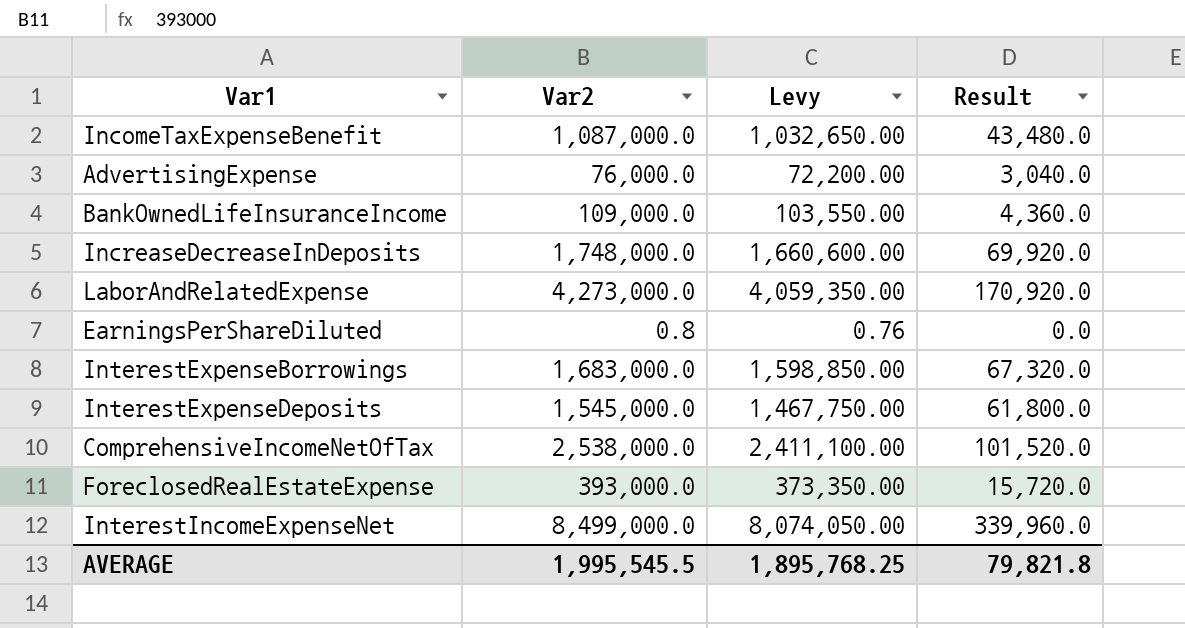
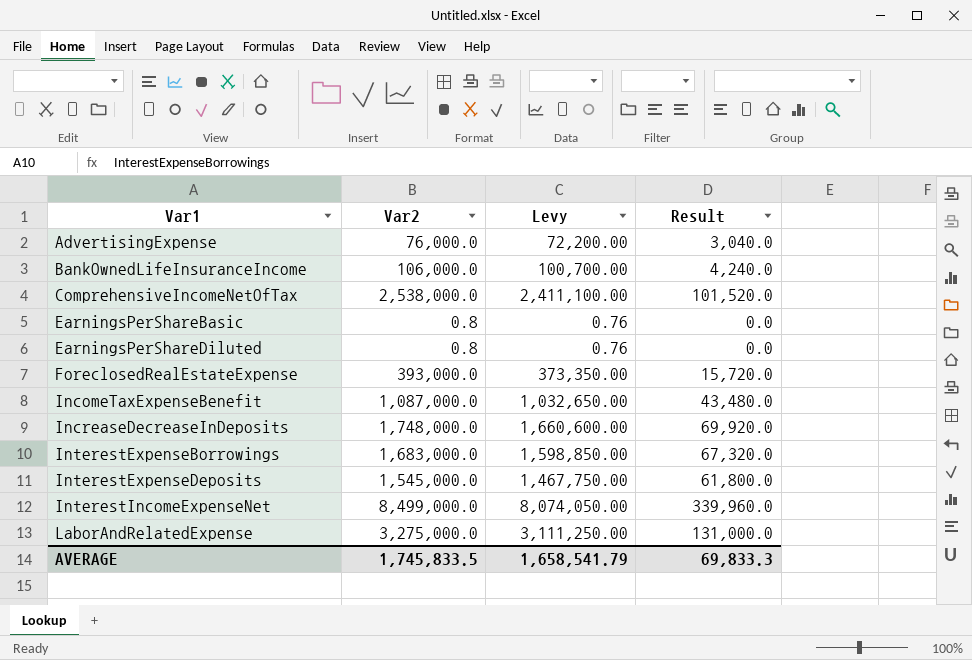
row order: none -> Var1 ascending
BankOwnedLifeInsuranceIncome | Var2: 109,000.0 -> 106,000.0
BankOwnedLifeInsuranceIncome | Levy: 103,550.00 -> 100,700.00
BankOwnedLifeInsuranceIncome | Result: 4,360.0 -> 4,240.0
row EarningsPerShareBasic: none -> 0.8 | 0.76 | 0.0
LaborAndRelatedExpense | Var2: 4,273,000.0 -> 3,275,000.0
LaborAndRelatedExpense | Levy: 4,059,350.00 -> 3,111,250.00
LaborAndRelatedExpense | Result: 170,920.0 -> 131,000.0
AVERAGE | Var2: 1,995,545.5 -> 1,745,833.5
AVERAGE | Levy: 1,895,768.25 -> 1,658,541.79
AVERAGE | Result: 79,821.8 -> 69,833.3

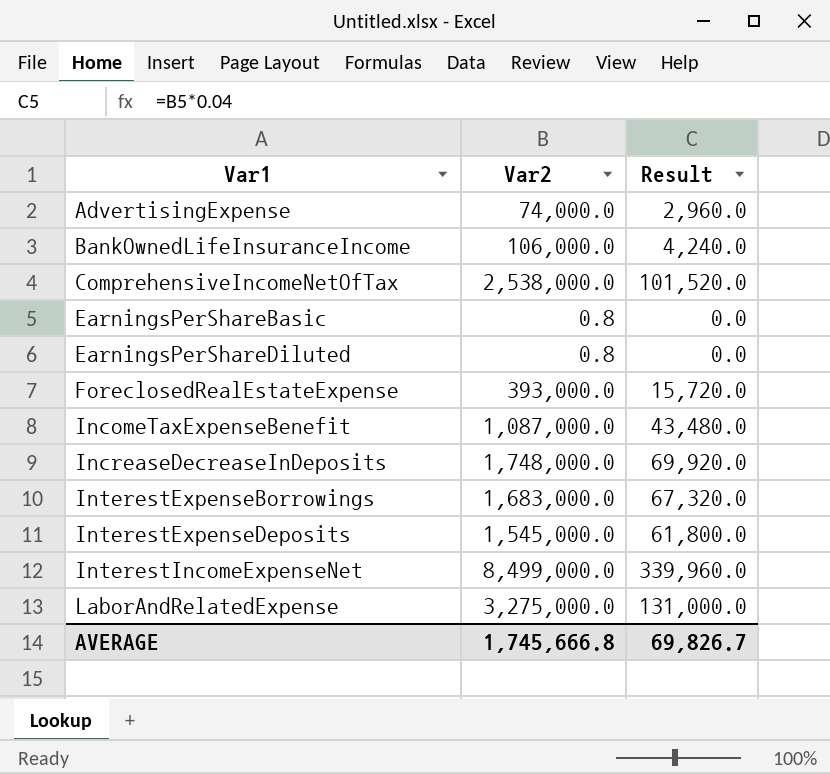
column Levy | formula: [Var2] * 0.95 -> none
AdvertisingExpense | Var2: 76,000.0 -> 74,000.0
AdvertisingExpense | Result: 3,040.0 -> 2,960.0
AVERAGE | Var2: 1,745,833.5 -> 1,745,666.8
AVERAGE | Result: 69,833.3 -> 69,826.7

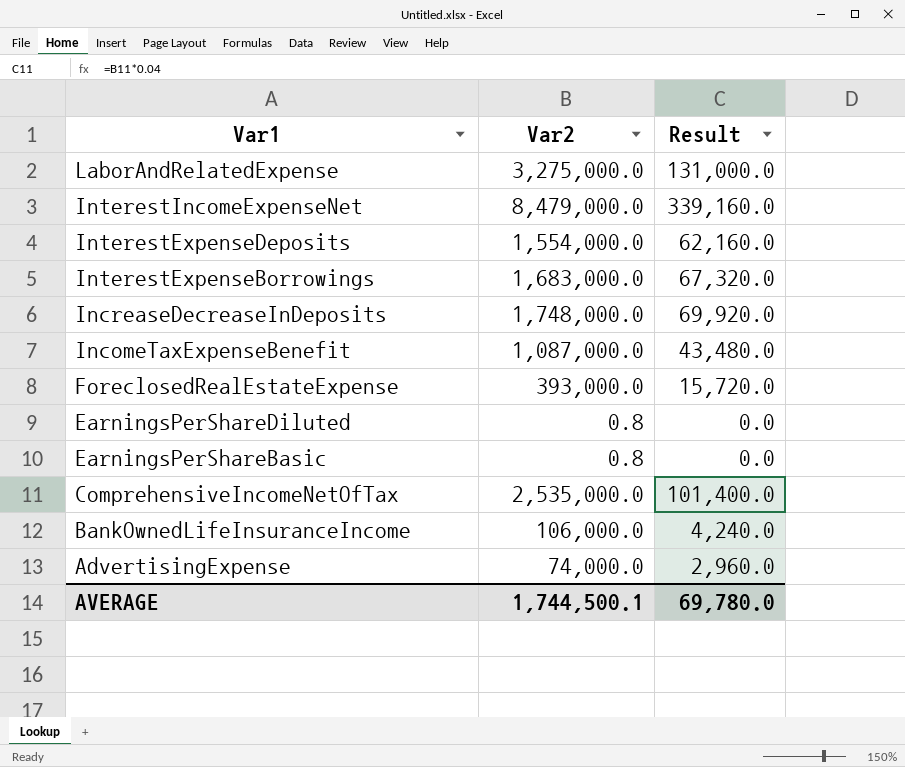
row order: Var1 ascending -> Var1 descending
InterestIncomeExpenseNet | Var2: 8,499,000.0 -> 8,479,000.0
InterestIncomeExpenseNet | Result: 339,960.0 -> 339,160.0
InterestExpenseDeposits | Var2: 1,545,000.0 -> 1,554,000.0
InterestExpenseDeposits | Result: 61,800.0 -> 62,160.0
ComprehensiveIncomeNetOfTax | Var2: 2,538,000.0 -> 2,535,000.0
ComprehensiveIncomeNetOfTax | Result: 101,520.0 -> 101,400.0
AVERAGE | Var2: 1,745,666.8 -> 1,744,500.1
AVERAGE | Result: 69,826.7 -> 69,780.0

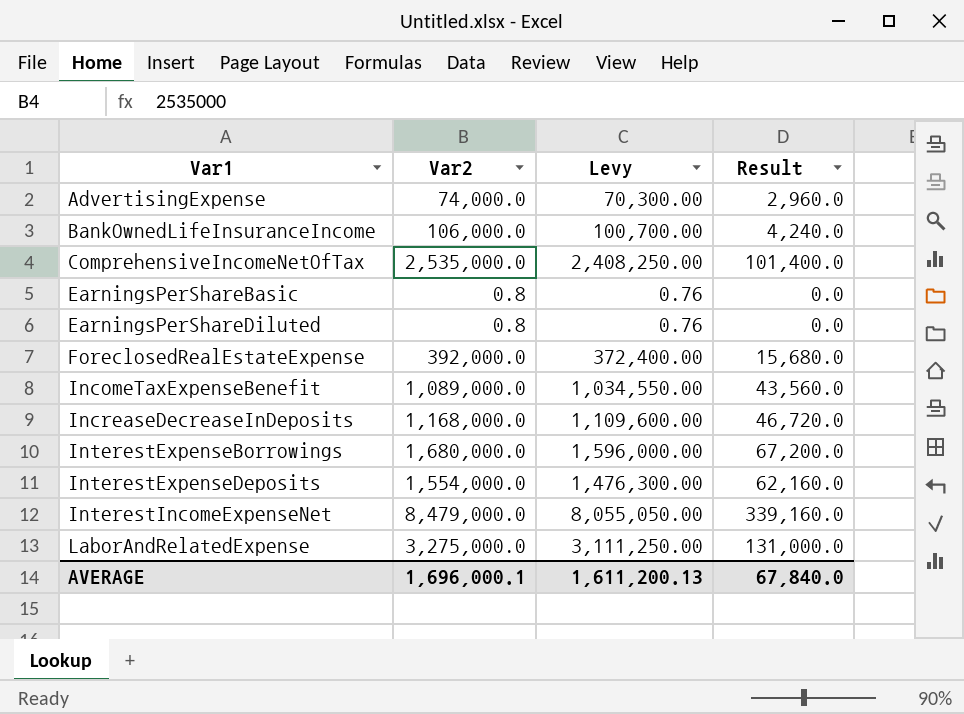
row order: Var1 descending -> Var1 ascending
column Levy | formula: none -> [Var2] * 0.95
ForeclosedRealEstateExpense | Var2: 393,000.0 -> 392,000.0
ForeclosedRealEstateExpense | Result: 15,720.0 -> 15,680.0
IncomeTaxExpenseBenefit | Var2: 1,087,000.0 -> 1,089,000.0
IncomeTaxExpenseBenefit | Result: 43,480.0 -> 43,560.0
IncreaseDecreaseInDeposits | Var2: 1,748,000.0 -> 1,168,000.0
IncreaseDecreaseInDeposits | Result: 69,920.0 -> 46,720.0
InterestExpenseBorrowings | Var2: 1,683,000.0 -> 1,680,000.0
InterestExpenseBorrowings | Result: 67,320.0 -> 67,200.0
AVERAGE | Var2: 1,744,500.1 -> 1,696,000.1
AVERAGE | Result: 69,780.0 -> 67,840.0

